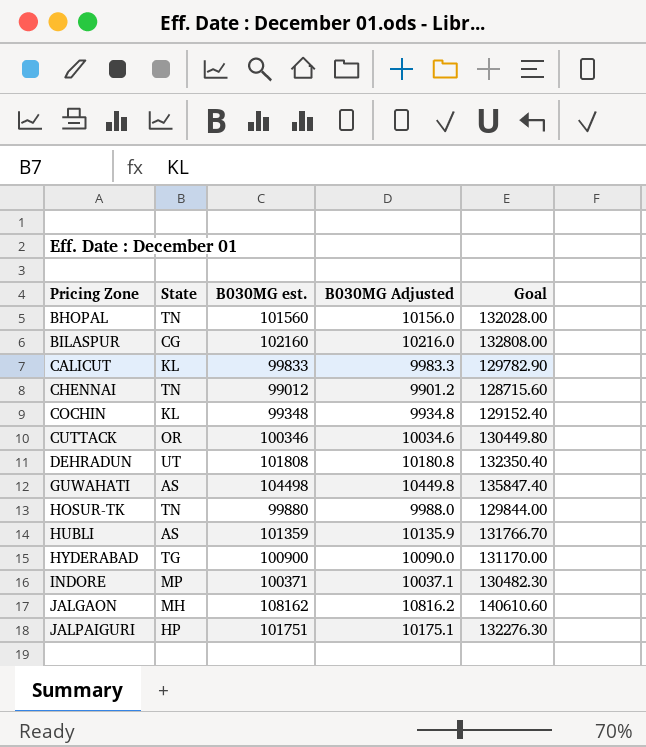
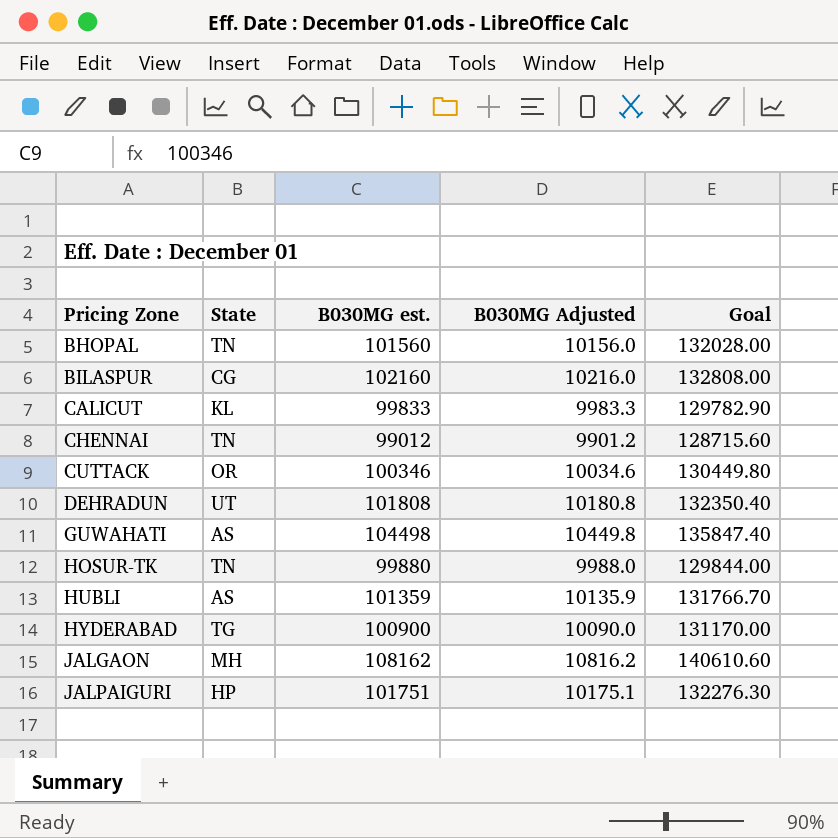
row COCHIN: KL | 99348 | 9934.8 | 129152.40 -> none
row INDORE: MP | 100371 | 10037.1 | 130482.30 -> none

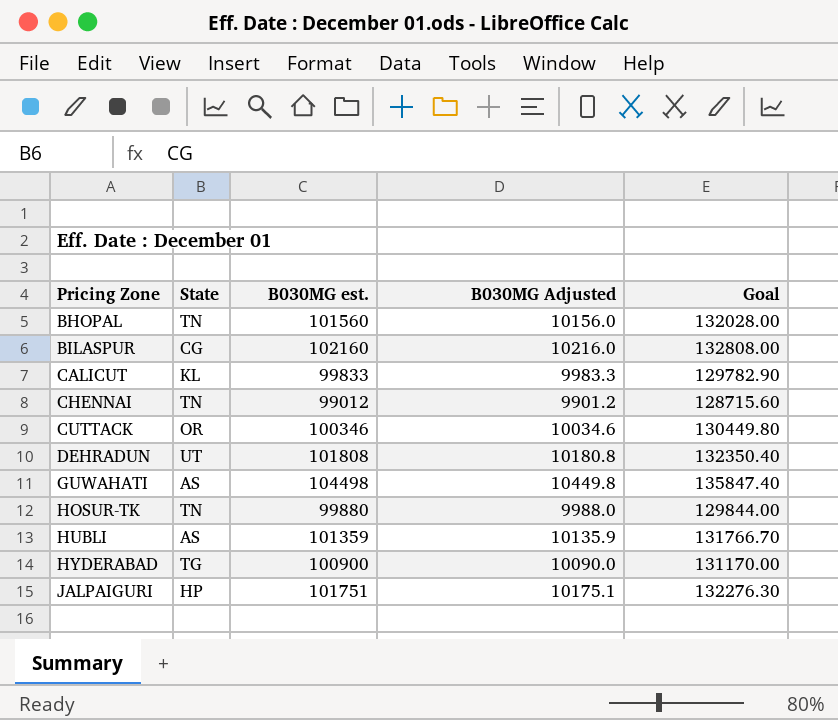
row JALGAON: MH | 108162 | 10816.2 | 140610.60 -> none

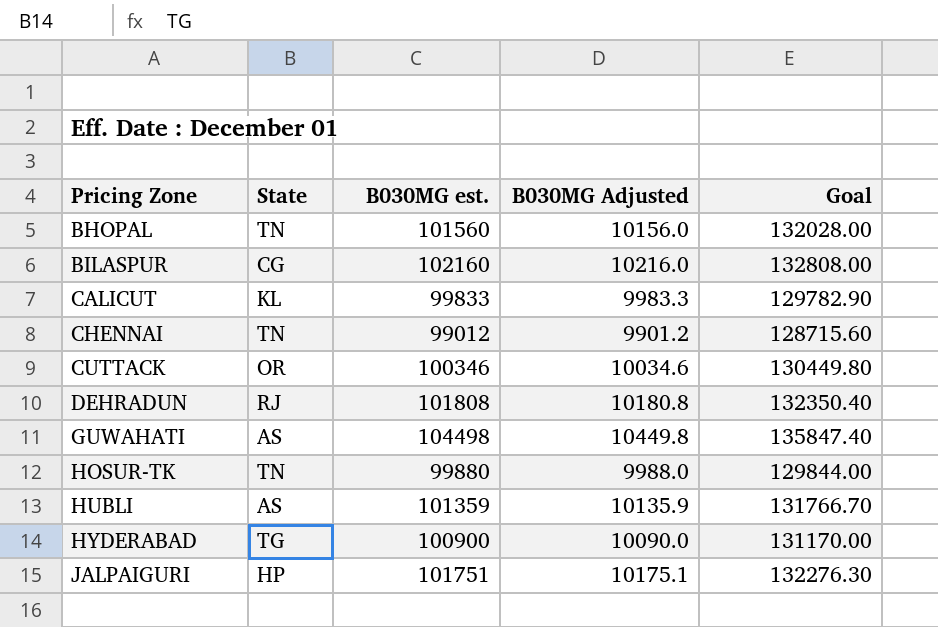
DEHRADUN | State: UT -> RJ

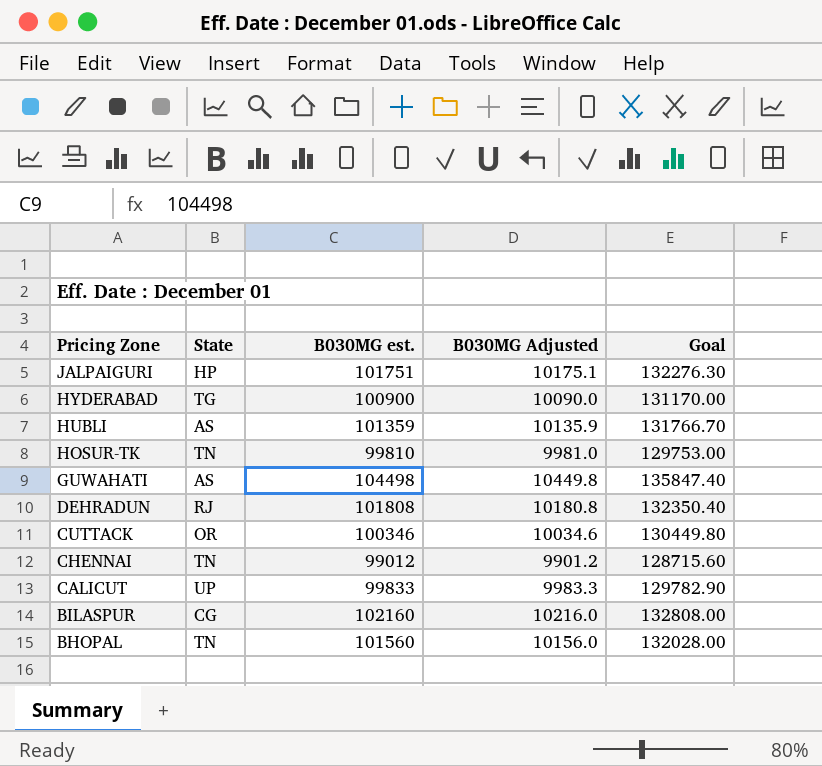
row order: Pricing Zone ascending -> Pricing Zone descending
HOSUR-TK | B030MG est.: 99880 -> 99810
HOSUR-TK | B030MG Adjusted: 9988.0 -> 9981.0
HOSUR-TK | Goal: 129844.00 -> 129753.00
CALICUT | State: KL -> UP

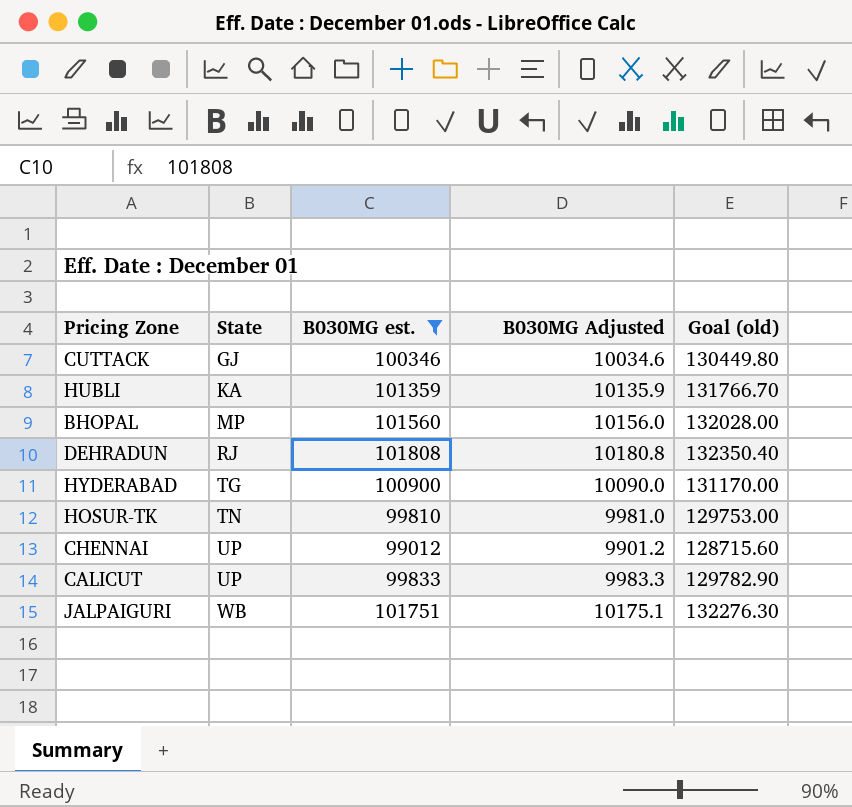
filter: none -> B030MG est. <= 101808
row order: Pricing Zone descending -> State ascending
column name: Goal -> Goal (old)
CUTTACK | State: OR -> GJ
HUBLI | State: AS -> KA
BHOPAL | State: TN -> MP
CHENNAI | State: TN -> UP
JALPAIGURI | State: HP -> WB

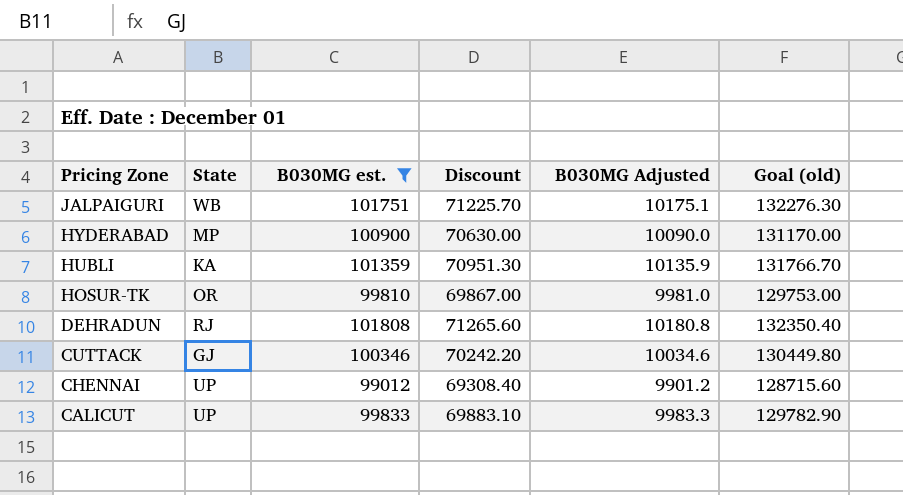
row order: State ascending -> Pricing Zone descending
column Discount | formula: none -> [B030MG est.] * 0.7
row BHOPAL: MP | 101560 | 10156.0 | 132028.00 -> none
HYDERABAD | State: TG -> MP
HOSUR-TK | State: TN -> OR

